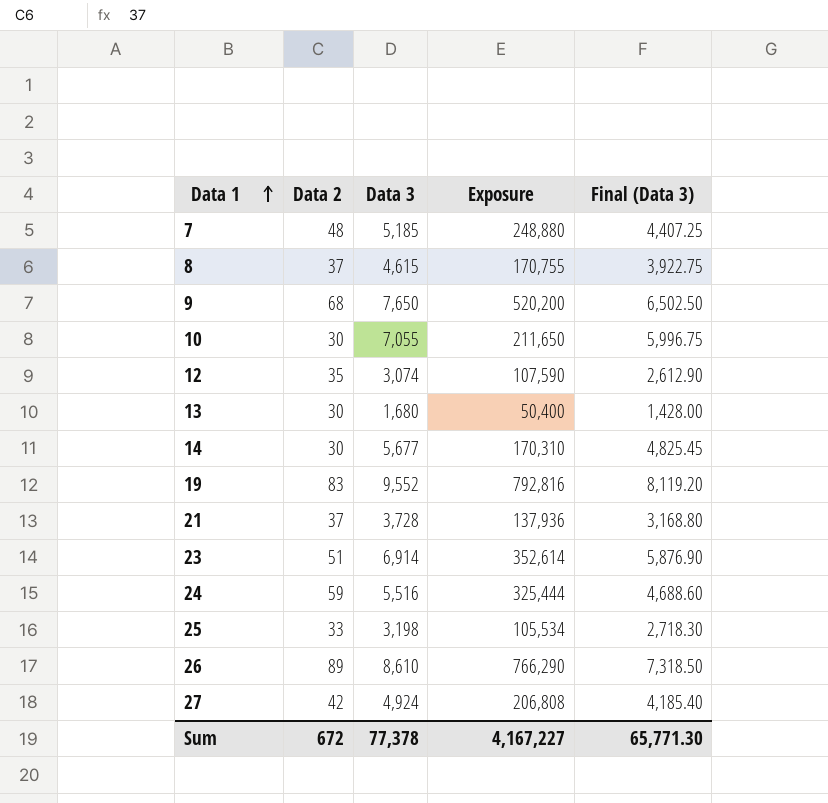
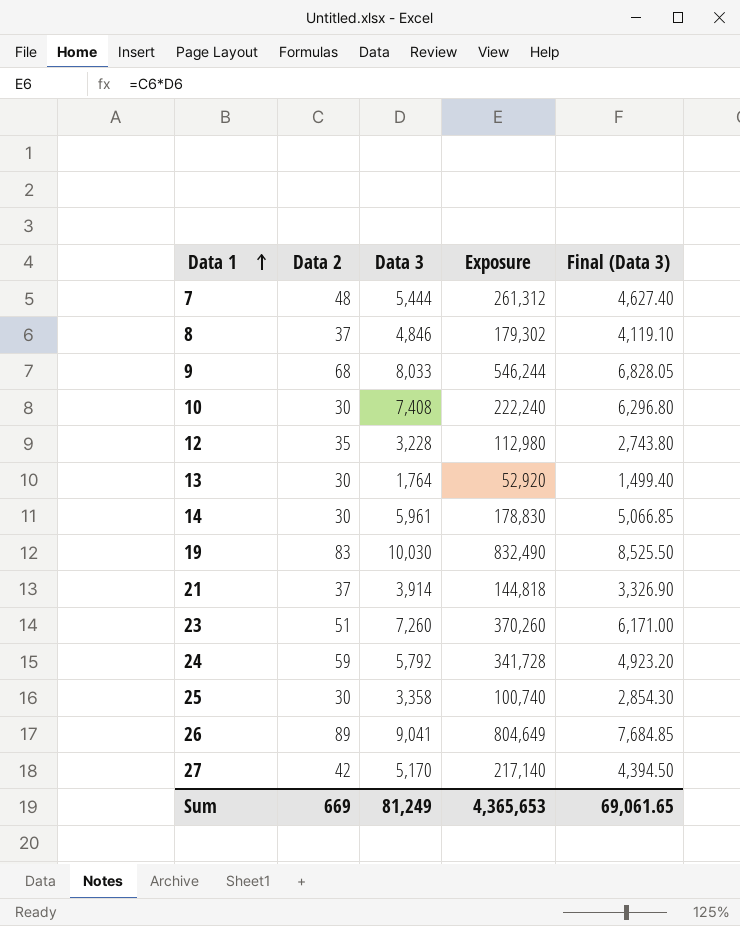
7 | Data 3: 5,185 -> 5,444
7 | Exposure: 248,880 -> 261,312
7 | Final (Data 3): 4,407.25 -> 4,627.40
8 | Data 3: 4,615 -> 4,846
8 | Exposure: 170,755 -> 179,302
8 | Final (Data 3): 3,922.75 -> 4,119.10
9 | Data 3: 7,650 -> 8,033
9 | Exposure: 520,200 -> 546,244
9 | Final (Data 3): 6,502.50 -> 6,828.05
10 | Data 3: 7,055 -> 7,408
10 | Exposure: 211,650 -> 222,240
10 | Final (Data 3): 5,996.75 -> 6,296.80
12 | Data 3: 3,074 -> 3,228
12 | Exposure: 107,590 -> 112,980
12 | Final (Data 3): 2,612.90 -> 2,743.80
13 | Data 3: 1,680 -> 1,764
13 | Exposure: 50,400 -> 52,920
13 | Final (Data 3): 1,428.00 -> 1,499.40
14 | Data 3: 5,677 -> 5,961
14 | Exposure: 170,310 -> 178,830
14 | Final (Data 3): 4,825.45 -> 5,066.85
19 | Data 3: 9,552 -> 10,030
19 | Exposure: 792,816 -> 832,490
19 | Final (Data 3): 8,119.20 -> 8,525.50
21 | Data 3: 3,728 -> 3,914
21 | Exposure: 137,936 -> 144,818
21 | Final (Data 3): 3,168.80 -> 3,326.90
23 | Data 3: 6,914 -> 7,260
23 | Exposure: 352,614 -> 370,260
23 | Final (Data 3): 5,876.90 -> 6,171.00
24 | Data 3: 5,516 -> 5,792
24 | Exposure: 325,444 -> 341,728
24 | Final (Data 3): 4,688.60 -> 4,923.20
25 | Data 2: 33 -> 30
25 | Data 3: 3,198 -> 3,358
25 | Exposure: 105,534 -> 100,740
25 | Final (Data 3): 2,718.30 -> 2,854.30
26 | Data 3: 8,610 -> 9,041
26 | Exposure: 766,290 -> 804,649
26 | Final (Data 3): 7,318.50 -> 7,684.85
27 | Data 3: 4,924 -> 5,170
27 | Exposure: 206,808 -> 217,140
27 | Final (Data 3): 4,185.40 -> 4,394.50
Sum | Data 2: 672 -> 669
Sum | Data 3: 77,378 -> 81,249
Sum | Exposure: 4,167,227 -> 4,365,653
Sum | Final (Data 3): 65,771.30 -> 69,061.65

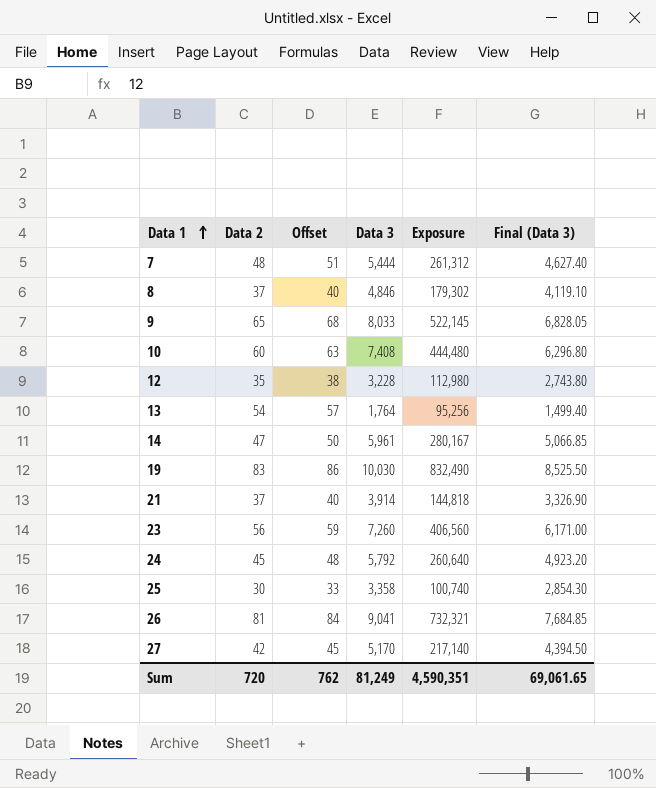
column Offset | formula: none -> [Data 2] + 3
9 | Data 2: 68 -> 65
9 | Exposure: 546,244 -> 522,145
10 | Data 2: 30 -> 60
10 | Exposure: 222,240 -> 444,480
13 | Data 2: 30 -> 54
13 | Exposure: 52,920 -> 95,256
14 | Data 2: 30 -> 47
14 | Exposure: 178,830 -> 280,167
23 | Data 2: 51 -> 56
23 | Exposure: 370,260 -> 406,560
24 | Data 2: 59 -> 45
24 | Exposure: 341,728 -> 260,640
26 | Data 2: 89 -> 81
26 | Exposure: 804,649 -> 732,321
Sum | Data 2: 669 -> 720
Sum | Exposure: 4,365,653 -> 4,590,351

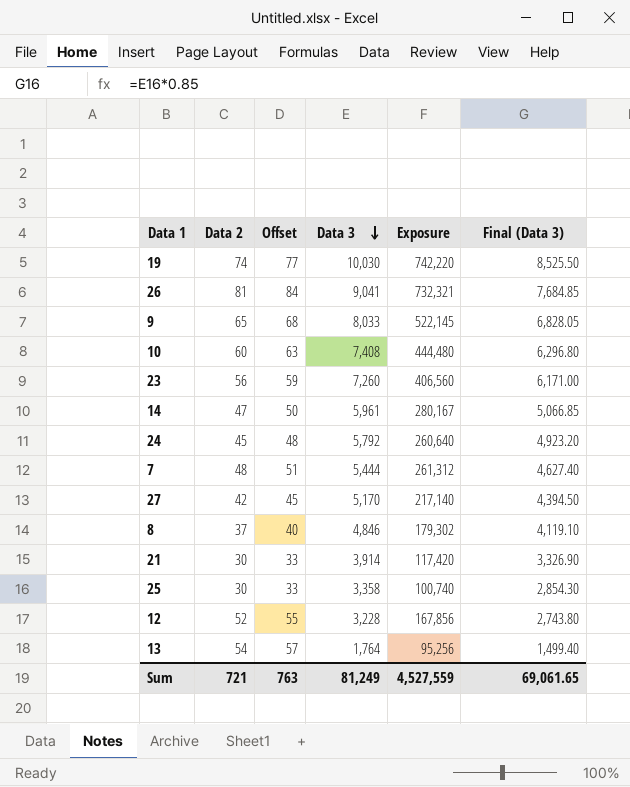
row order: Data 1 ascending -> Data 3 descending
19 | Data 2: 83 -> 74
19 | Offset: 86 -> 77
19 | Exposure: 832,490 -> 742,220
21 | Data 2: 37 -> 30
21 | Offset: 40 -> 33
21 | Exposure: 144,818 -> 117,420
12 | Data 2: 35 -> 52
12 | Offset: 38 -> 55
12 | Exposure: 112,980 -> 167,856
Sum | Data 2: 720 -> 721
Sum | Offset: 762 -> 763
Sum | Exposure: 4,590,351 -> 4,527,559

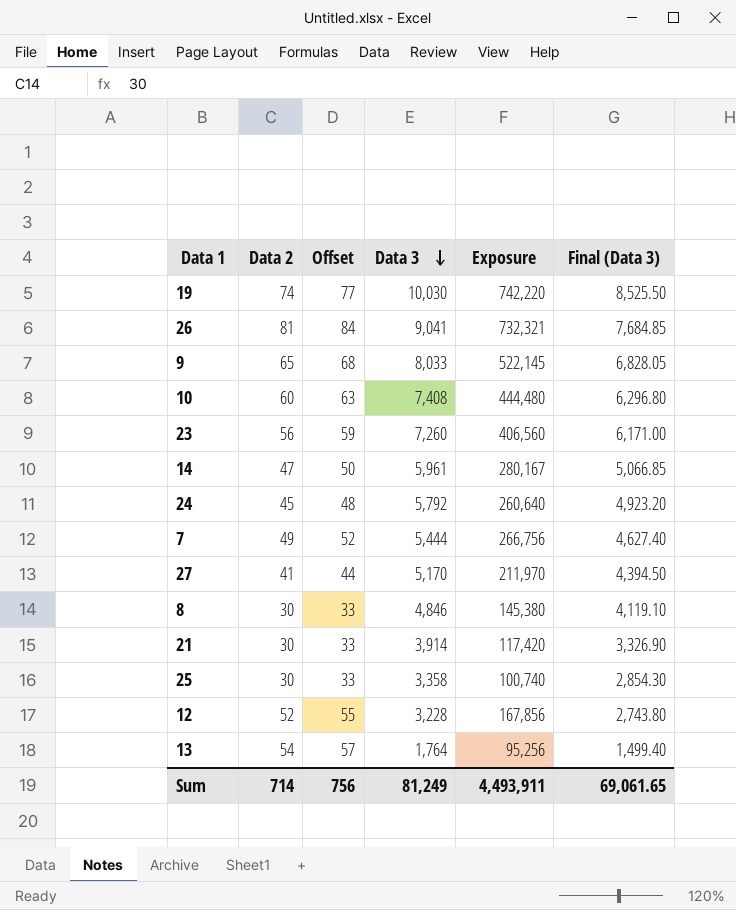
7 | Data 2: 48 -> 49
7 | Offset: 51 -> 52
7 | Exposure: 261,312 -> 266,756
27 | Data 2: 42 -> 41
27 | Offset: 45 -> 44
27 | Exposure: 217,140 -> 211,970
8 | Data 2: 37 -> 30
8 | Offset: 40 -> 33
8 | Exposure: 179,302 -> 145,380
Sum | Data 2: 721 -> 714
Sum | Offset: 763 -> 756
Sum | Exposure: 4,527,559 -> 4,493,911

